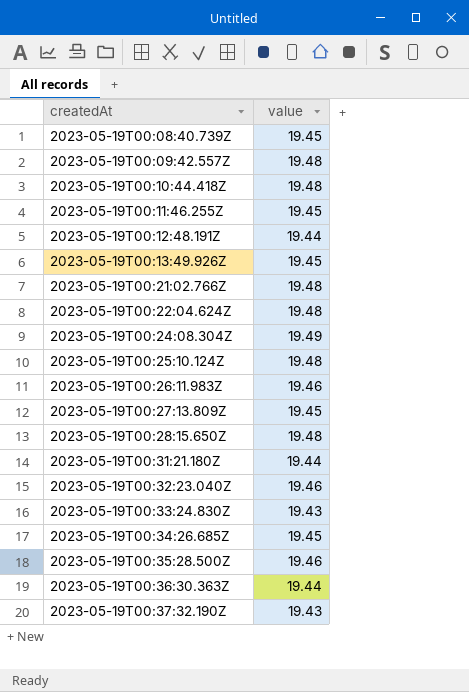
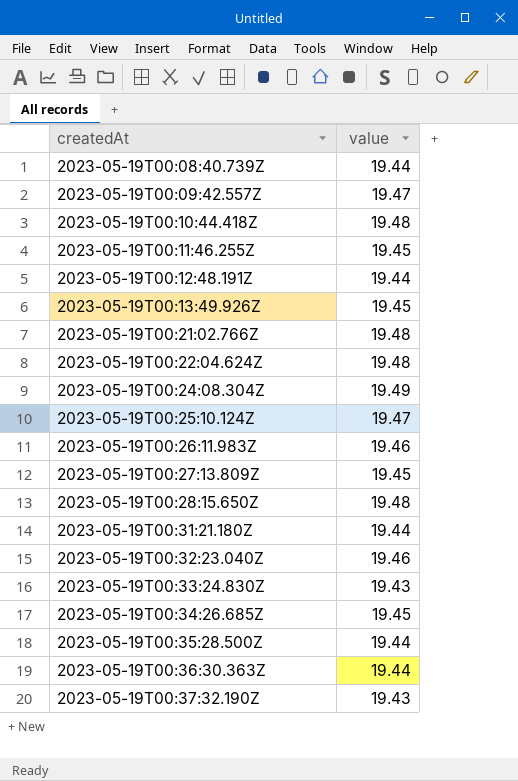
2023-05-19T00:08:40.739Z | value: 19.45 -> 19.44
2023-05-19T00:09:42.557Z | value: 19.48 -> 19.47
2023-05-19T00:25:10.124Z | value: 19.48 -> 19.47
2023-05-19T00:35:28.500Z | value: 19.46 -> 19.44

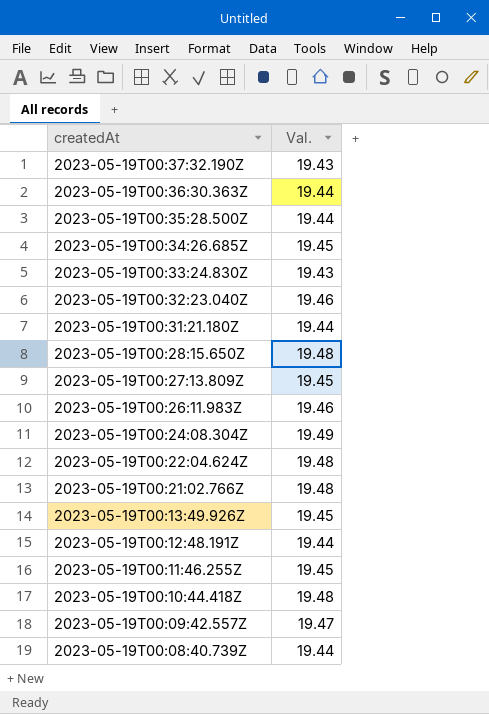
row order: createdAt ascending -> createdAt descending
column name: value -> Val.
row 2023-05-19T00:25:10.124Z: 19.47 -> none

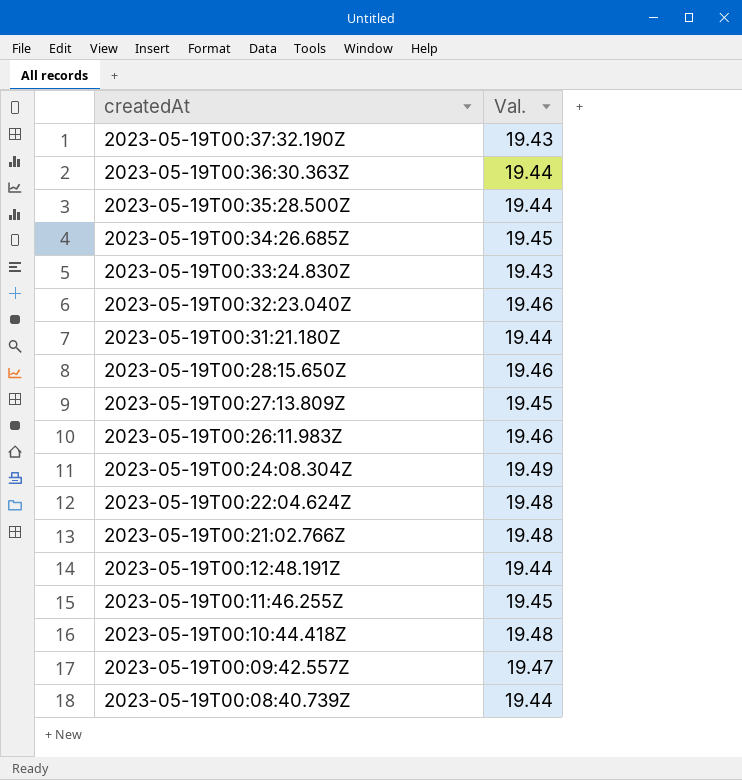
row 2023-05-19T00:13:49.926Z: 19.45 -> none
2023-05-19T00:28:15.650Z | Val.: 19.48 -> 19.46

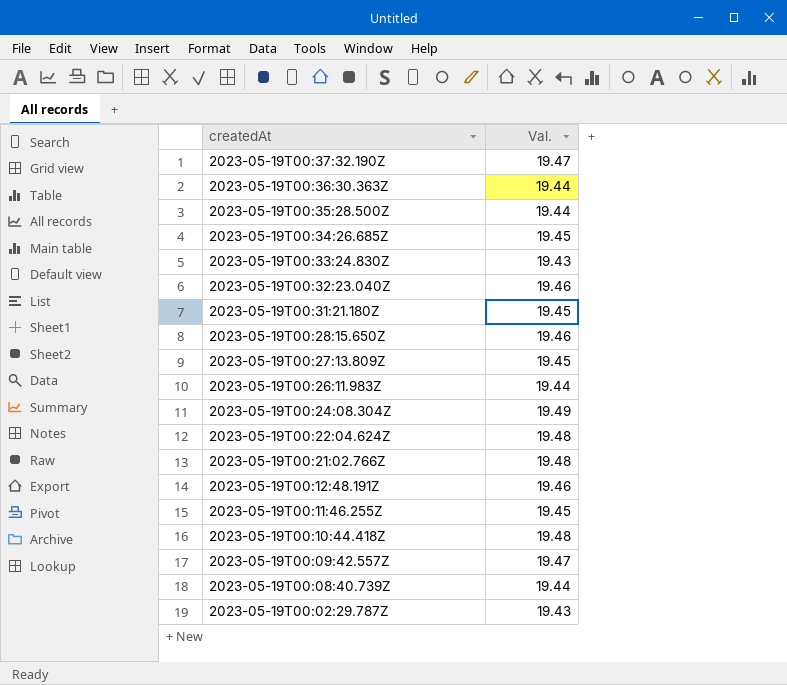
2023-05-19T00:37:32.190Z | Val.: 19.43 -> 19.47
2023-05-19T00:31:21.180Z | Val.: 19.44 -> 19.45
2023-05-19T00:26:11.983Z | Val.: 19.46 -> 19.44
2023-05-19T00:12:48.191Z | Val.: 19.44 -> 19.46
row 2023-05-19T00:02:29.787Z: none -> 19.43

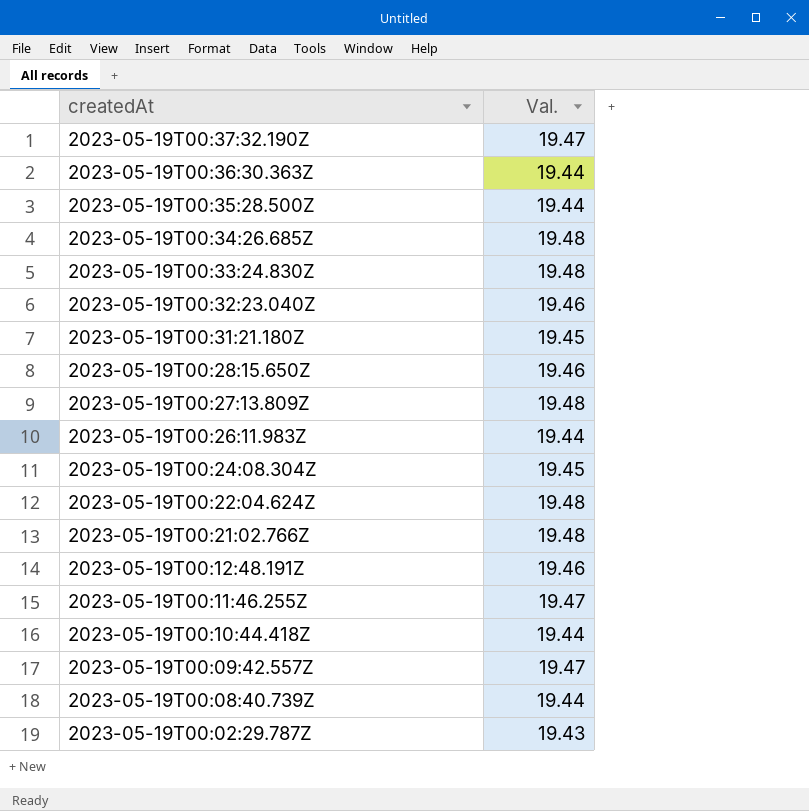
2023-05-19T00:34:26.685Z | Val.: 19.45 -> 19.48
2023-05-19T00:33:24.830Z | Val.: 19.43 -> 19.48
2023-05-19T00:27:13.809Z | Val.: 19.45 -> 19.48
2023-05-19T00:24:08.304Z | Val.: 19.49 -> 19.45
2023-05-19T00:11:46.255Z | Val.: 19.45 -> 19.47
2023-05-19T00:10:44.418Z | Val.: 19.48 -> 19.44

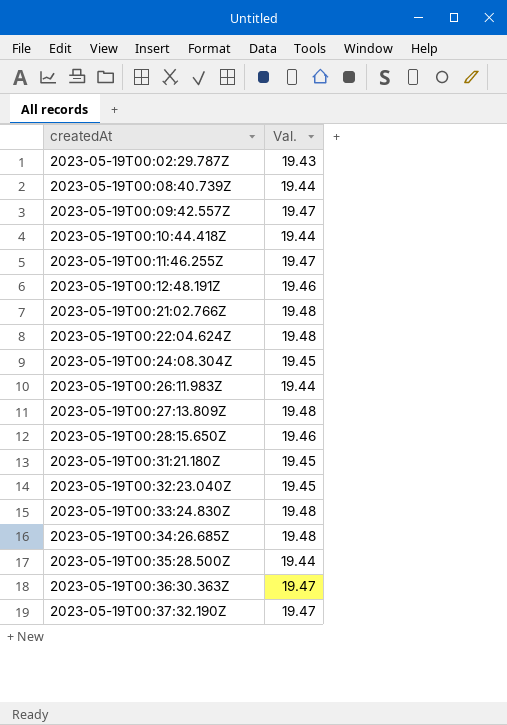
row order: createdAt descending -> createdAt ascending
2023-05-19T00:32:23.040Z | Val.: 19.46 -> 19.45
2023-05-19T00:36:30.363Z | Val.: 19.44 -> 19.47

